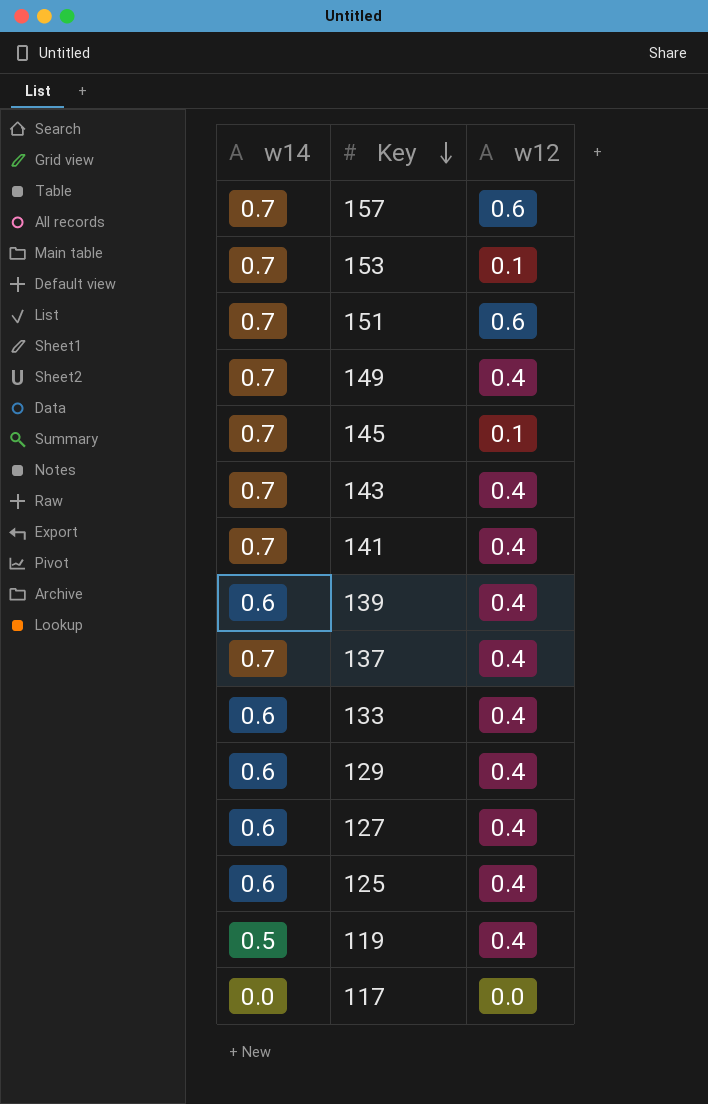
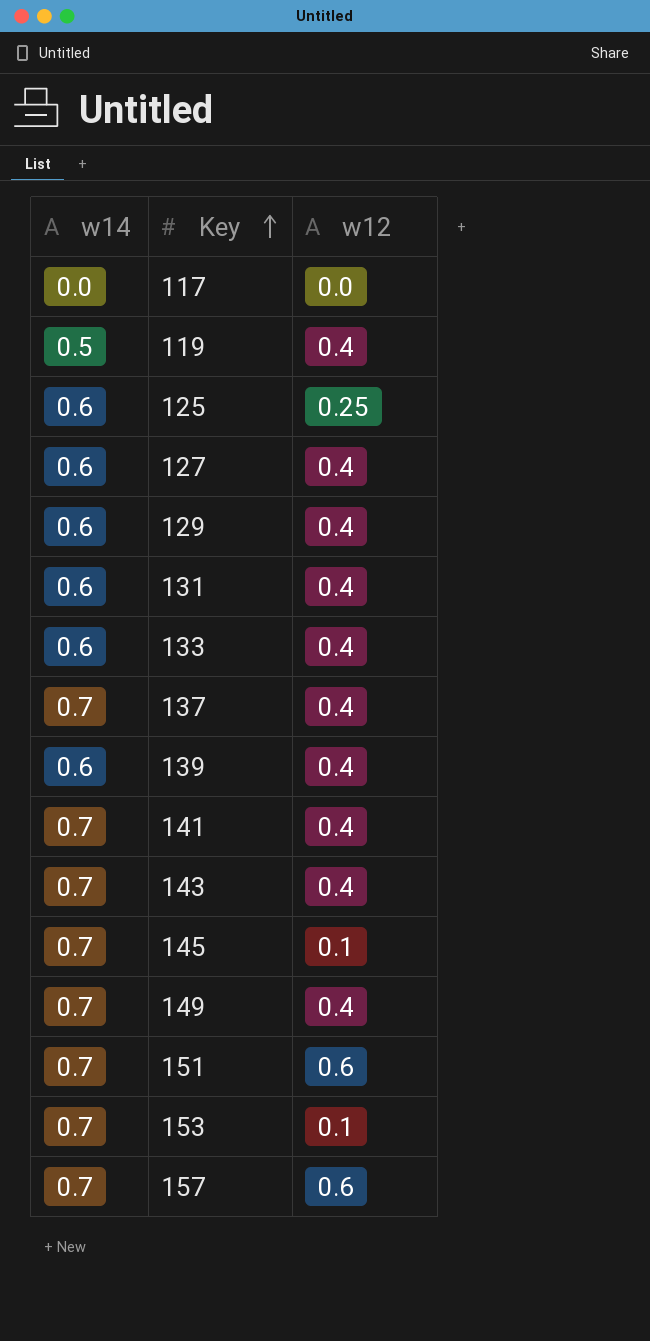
row order: Key descending -> Key ascending
125 | w12: 0.4 -> 0.25
row 131: none -> 0.6 | 0.4

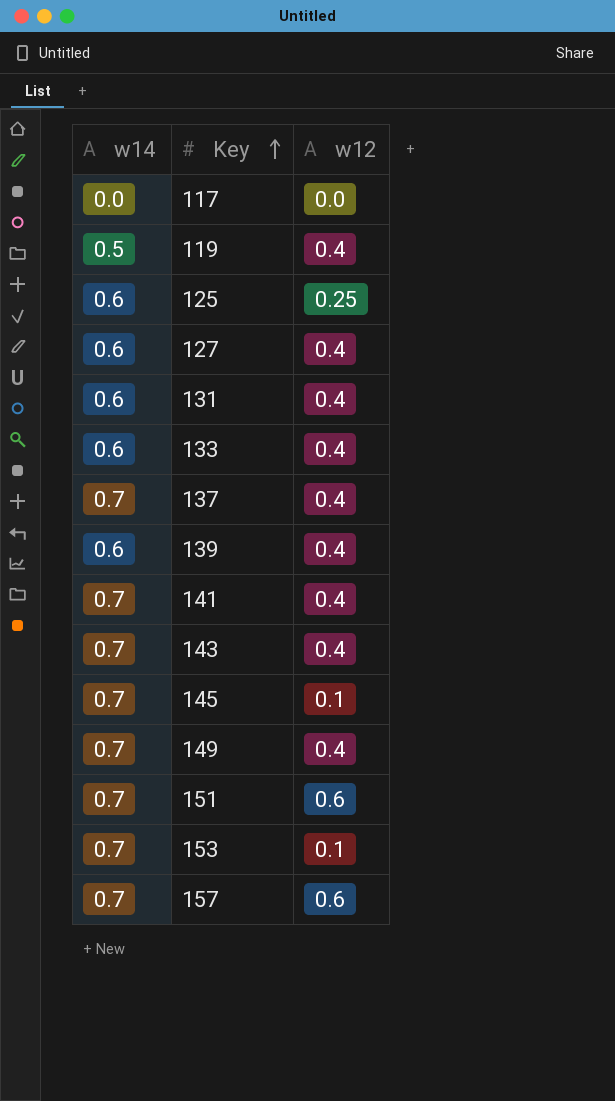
row 129: 0.6 | 0.4 -> none

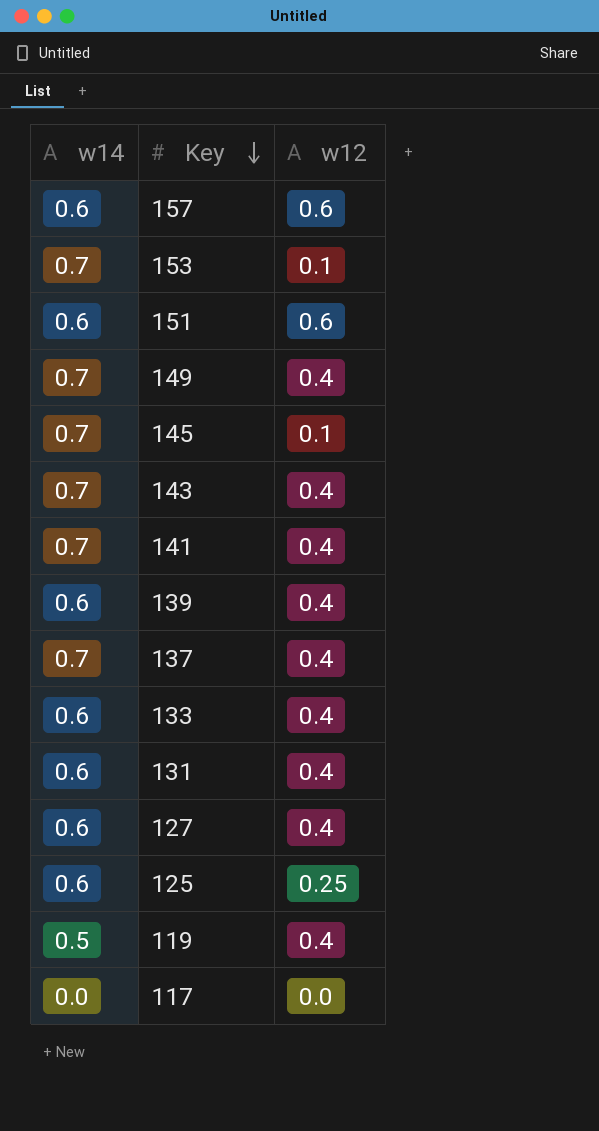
row order: Key ascending -> Key descending
157 | w14: 0.7 -> 0.6
151 | w14: 0.7 -> 0.6

